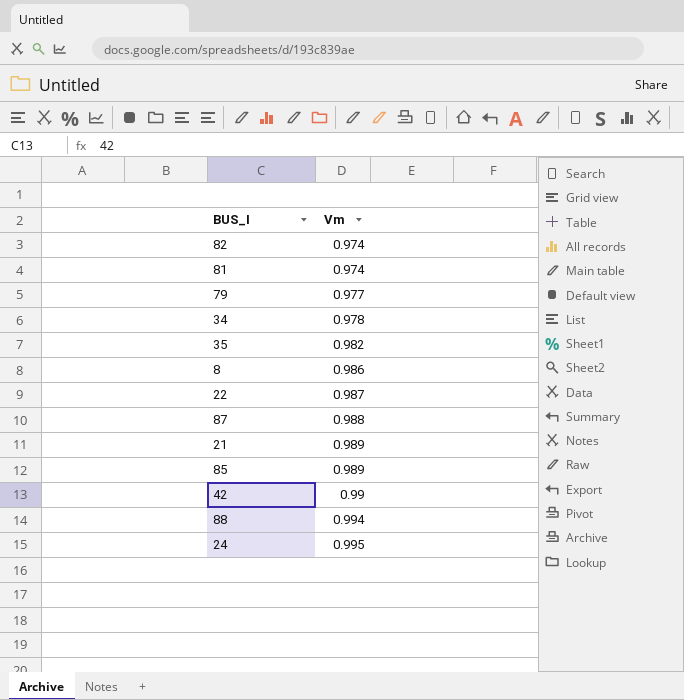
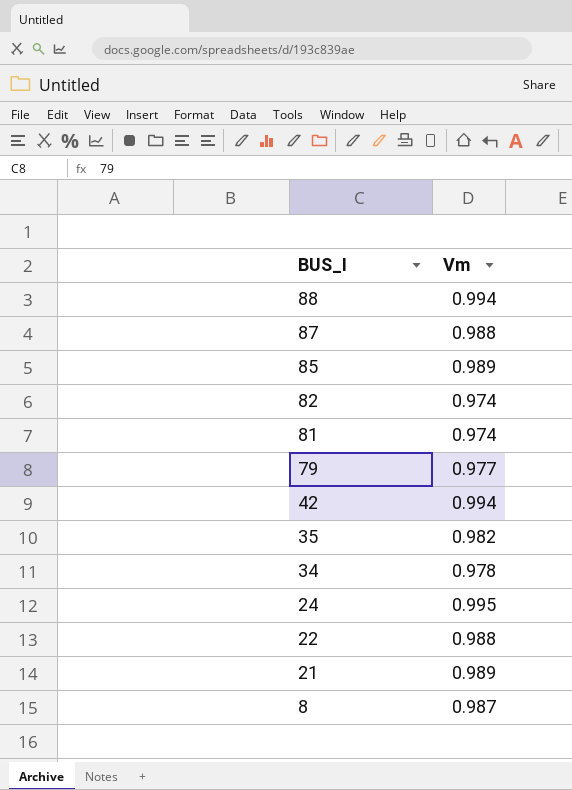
row order: Vm ascending -> BUS_I descending
42 | Vm: 0.99 -> 0.994
22 | Vm: 0.987 -> 0.988
8 | Vm: 0.986 -> 0.987

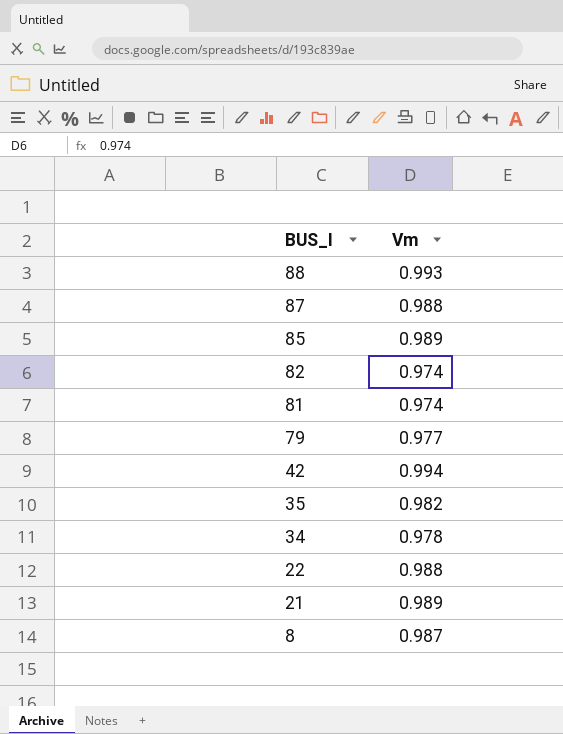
row 24: 0.995 -> none
88 | Vm: 0.994 -> 0.993

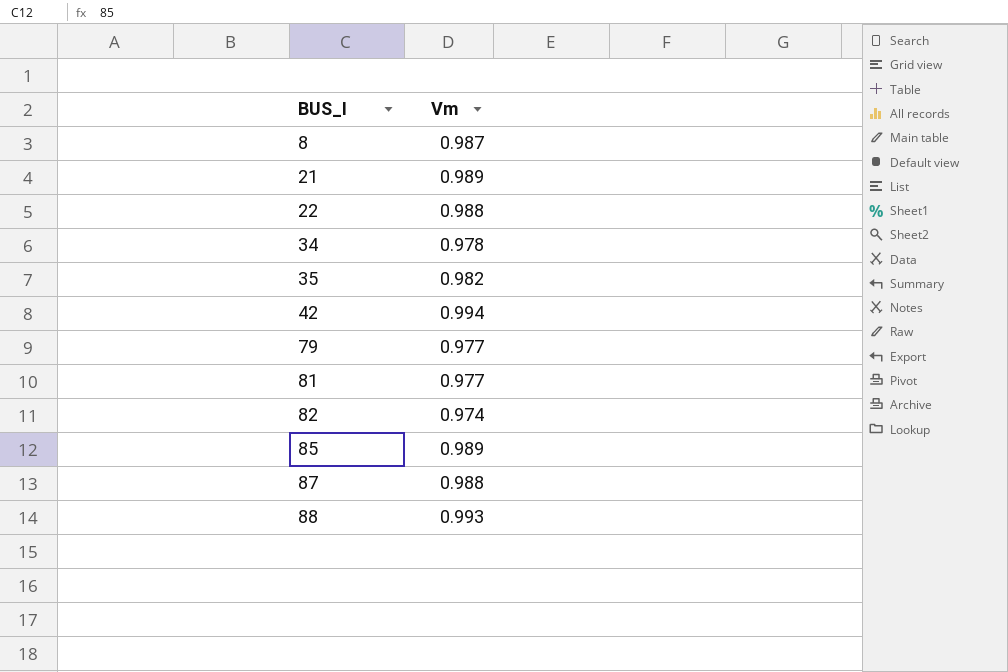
row order: BUS_I descending -> BUS_I ascending
81 | Vm: 0.974 -> 0.977

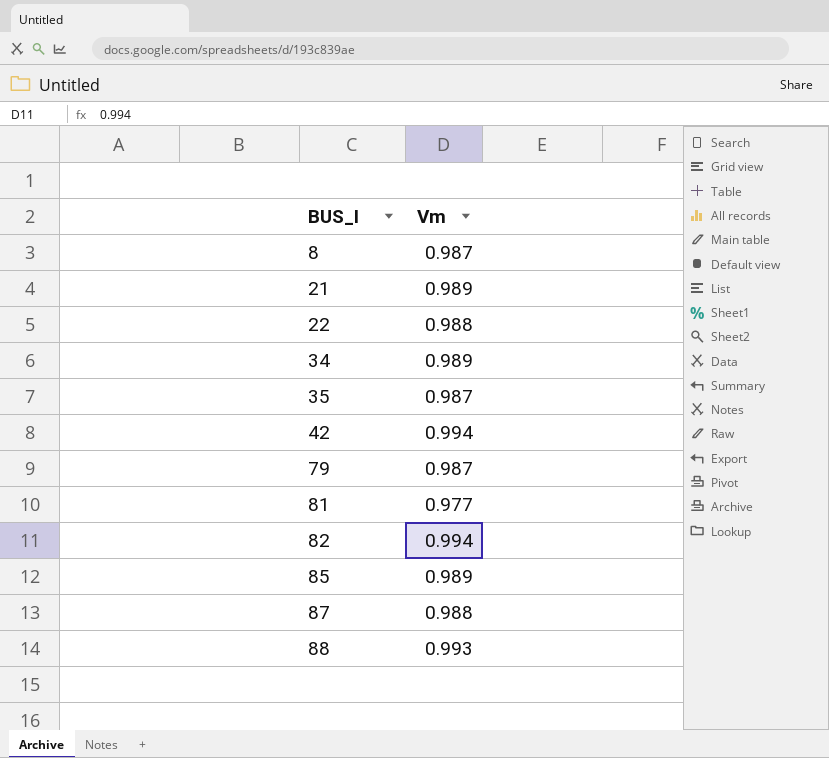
34 | Vm: 0.978 -> 0.989
35 | Vm: 0.982 -> 0.987
79 | Vm: 0.977 -> 0.987
82 | Vm: 0.974 -> 0.994

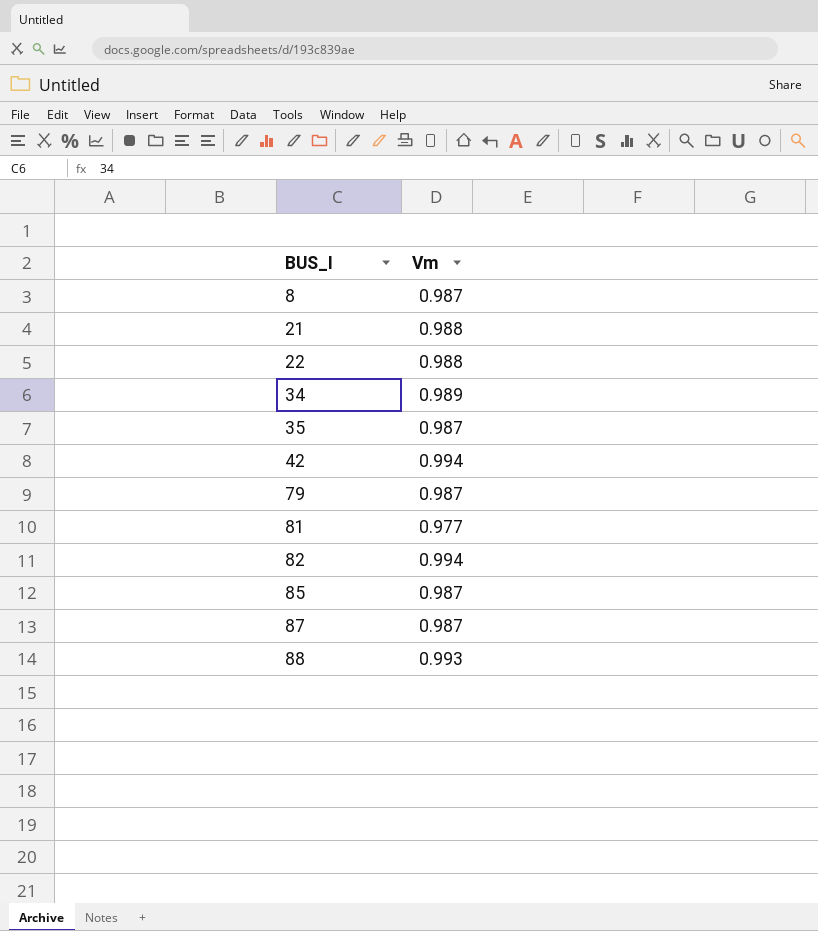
21 | Vm: 0.989 -> 0.988
85 | Vm: 0.989 -> 0.987
87 | Vm: 0.988 -> 0.987

